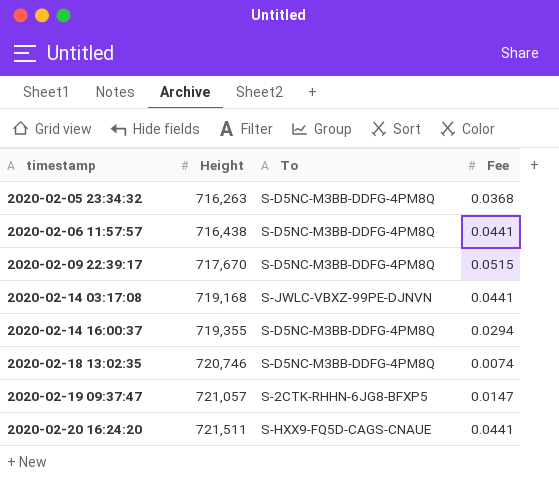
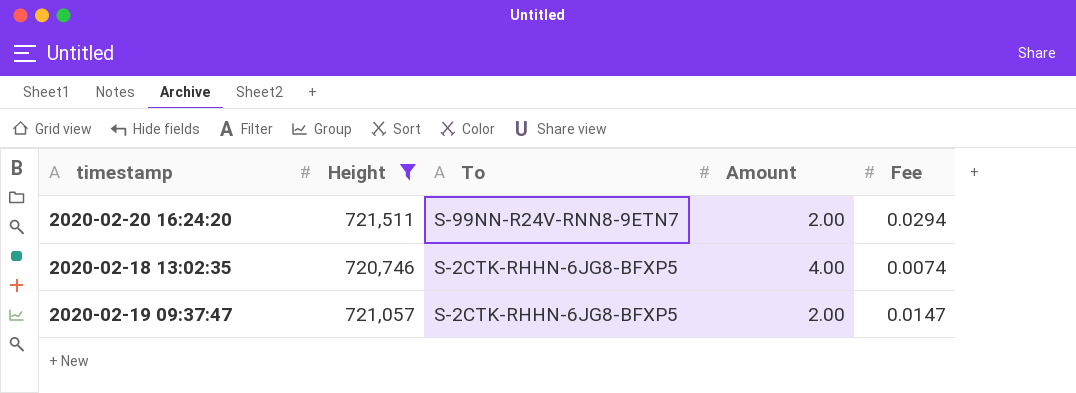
filter: none -> Height >= 720,746
row order: timestamp ascending -> To descending
column Amount | position: none -> 4
2020-02-20 16:24:20 | To: S-HXX9-FQ5D-CAGS-CNAUE -> S-99NN-R24V-RNN8-9ETN7
2020-02-20 16:24:20 | Fee: 0.0441 -> 0.0294
2020-02-18 13:02:35 | To: S-D5NC-M3BB-DDFG-4PM8Q -> S-2CTK-RHHN-6JG8-BFXP5

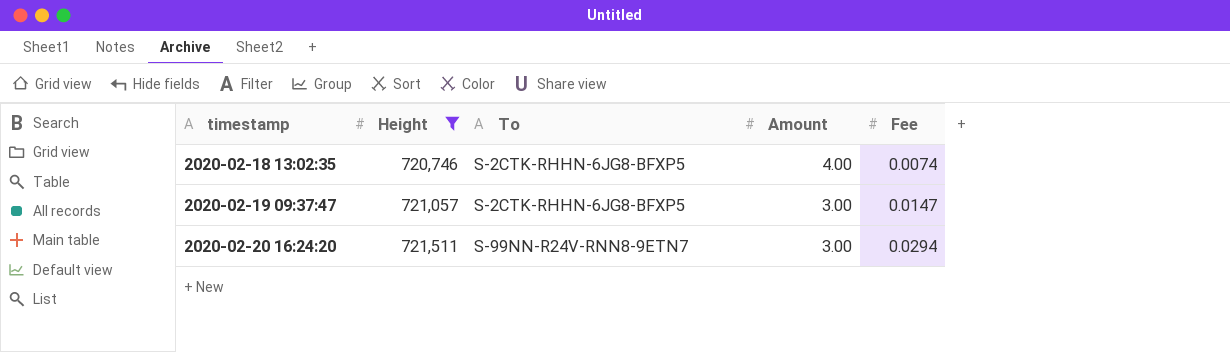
row order: To descending -> timestamp ascending
2020-02-19 09:37:47 | Amount: 2.00 -> 3.00
2020-02-20 16:24:20 | Amount: 2.00 -> 3.00

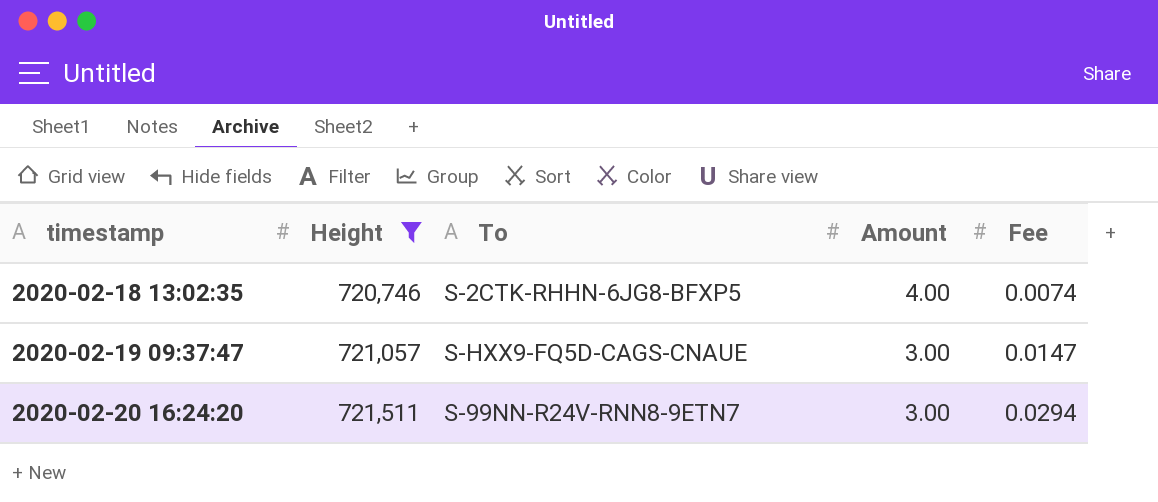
2020-02-19 09:37:47 | To: S-2CTK-RHHN-6JG8-BFXP5 -> S-HXX9-FQ5D-CAGS-CNAUE

